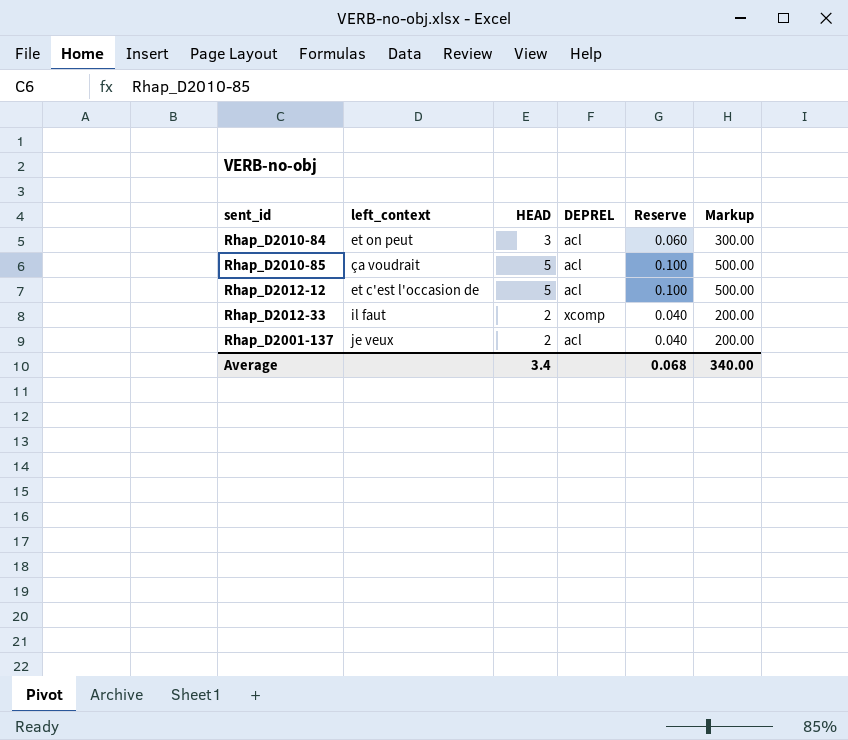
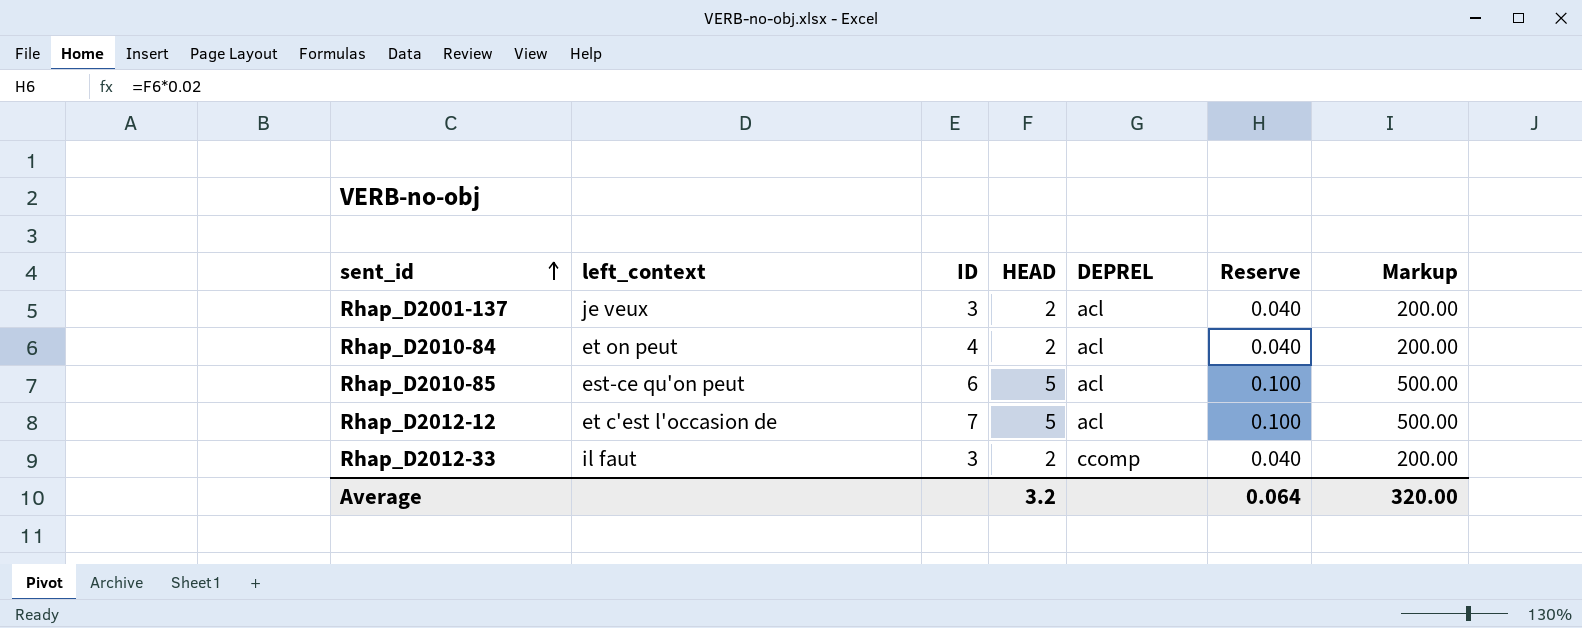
row order: none -> sent_id ascending
column ID | position: none -> 3
Rhap_D2010-84 | HEAD: 3 -> 2
Rhap_D2010-84 | Reserve: 0.060 -> 0.040
Rhap_D2010-84 | Markup: 300.00 -> 200.00
Rhap_D2010-85 | left_context: ça voudrait -> est-ce qu'on peut
Rhap_D2012-33 | DEPREL: xcomp -> ccomp
Average | HEAD: 3.4 -> 3.2
Average | Reserve: 0.068 -> 0.064
Average | Markup: 340.00 -> 320.00

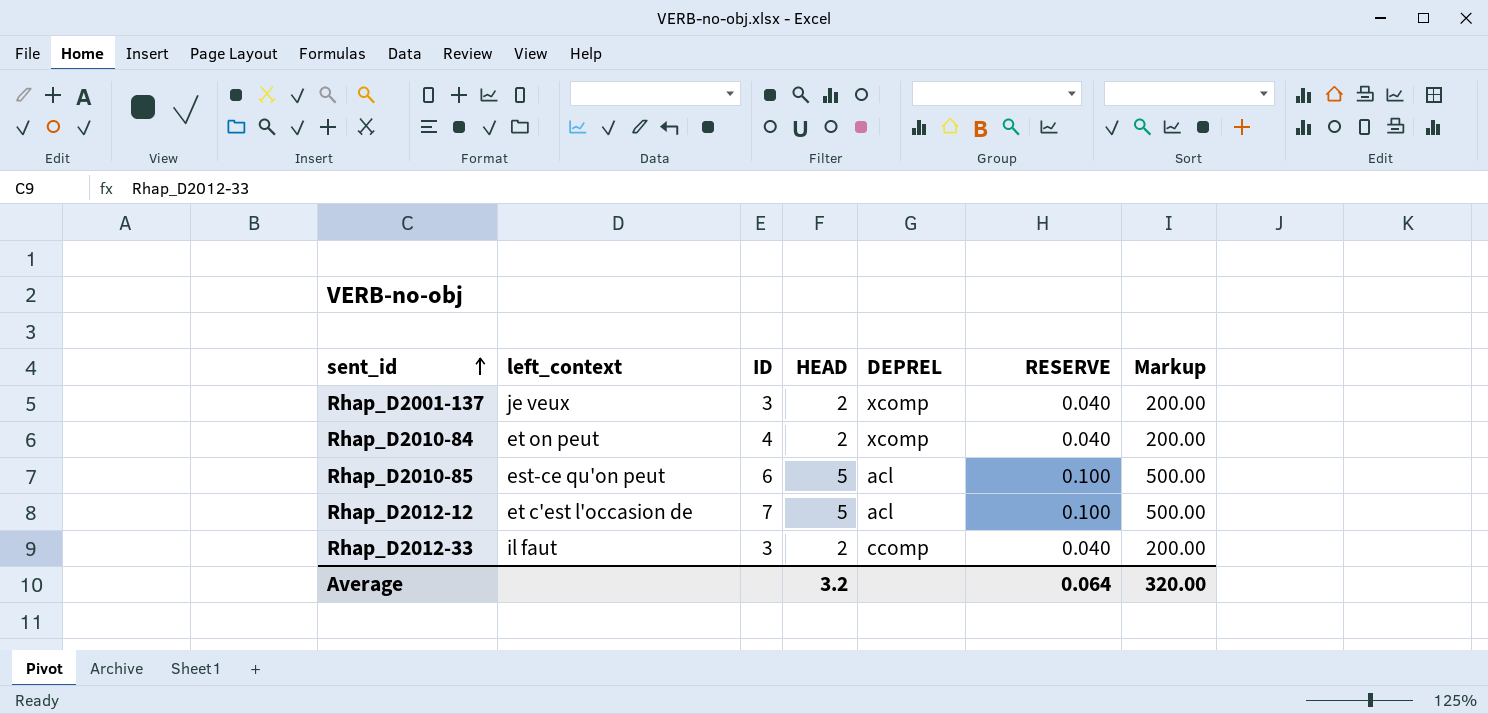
column name: Reserve -> RESERVE
Rhap_D2001-137 | DEPREL: acl -> xcomp
Rhap_D2010-84 | DEPREL: acl -> xcomp

